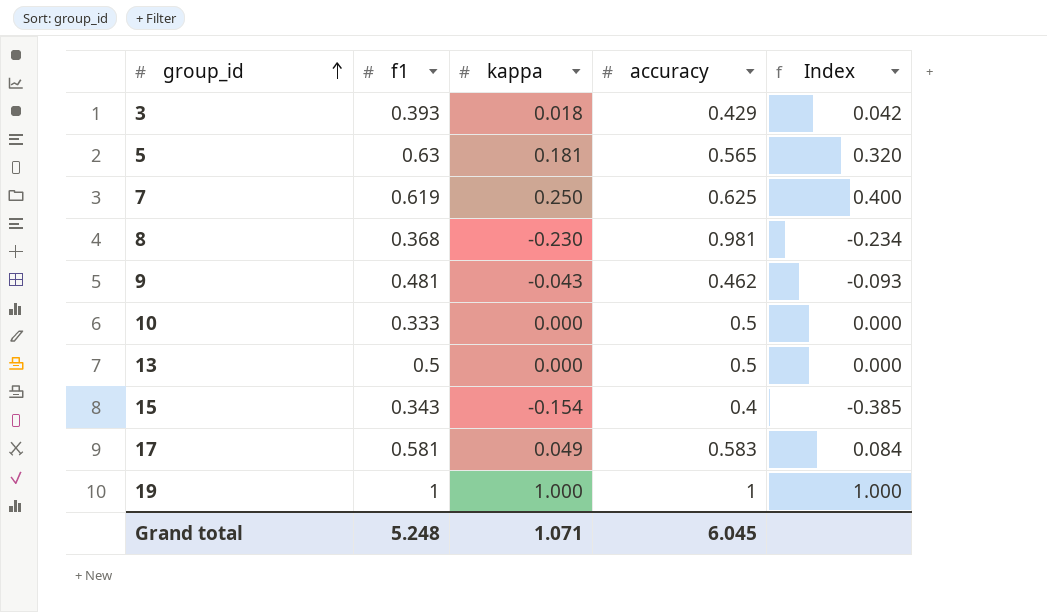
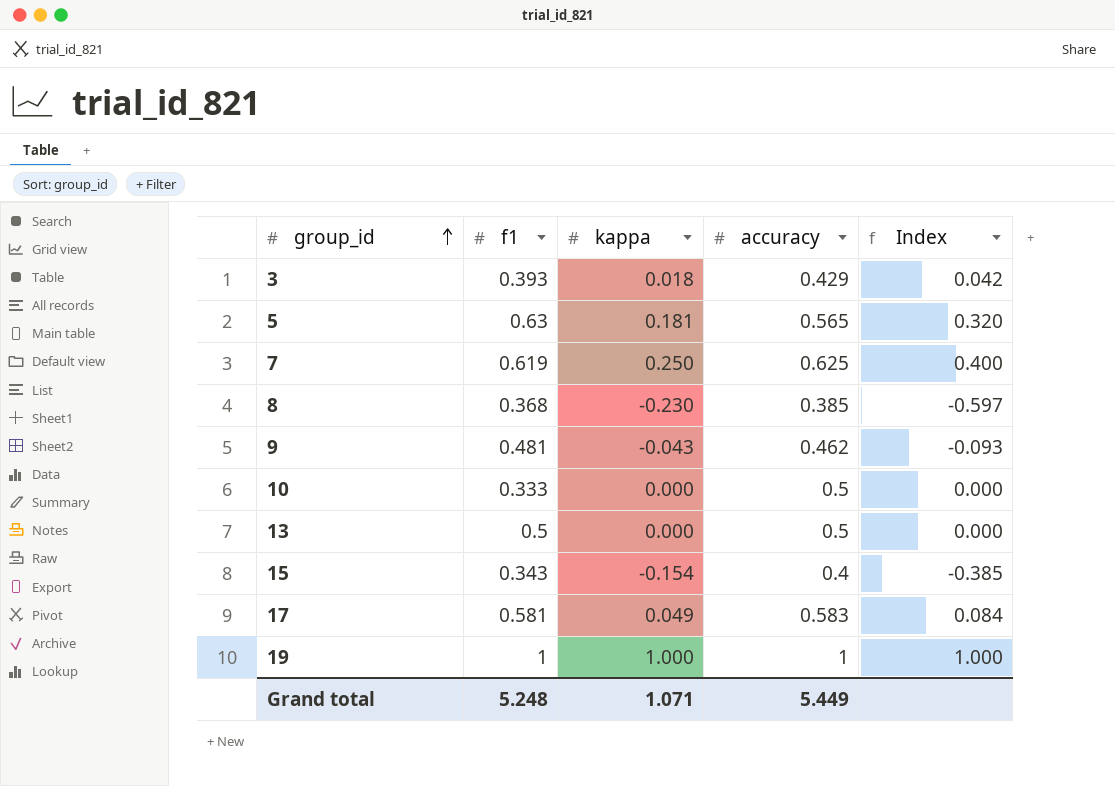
8 | accuracy: 0.981 -> 0.385
8 | Index: -0.234 -> -0.597
Grand total | accuracy: 6.045 -> 5.449

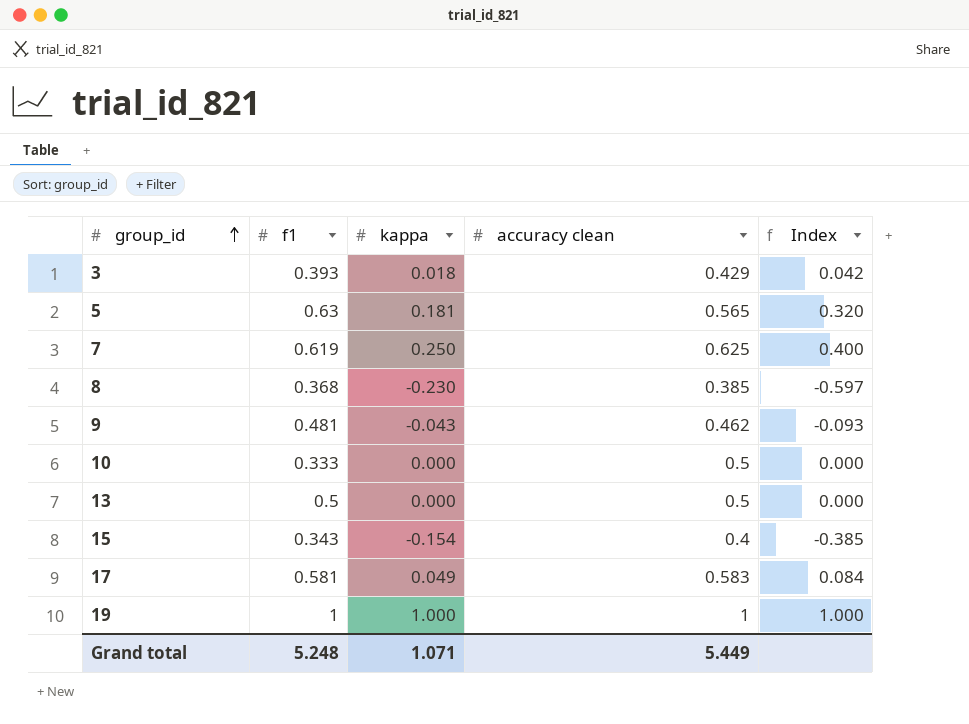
column name: accuracy -> accuracy clean

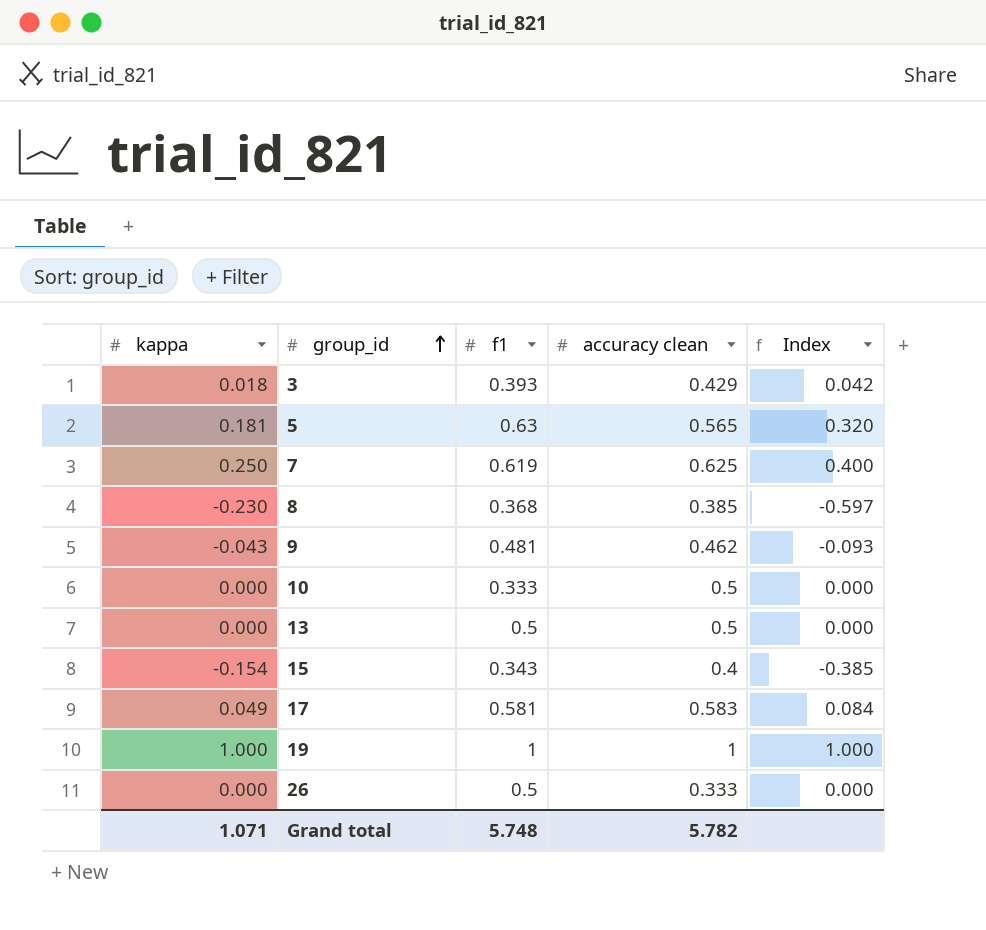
column kappa | position: 3 -> 1
row 26: none -> 0.000 | 0.5 | 0.333 | 0.000
Grand total | f1: 5.248 -> 5.748
Grand total | accuracy clean: 5.449 -> 5.782

